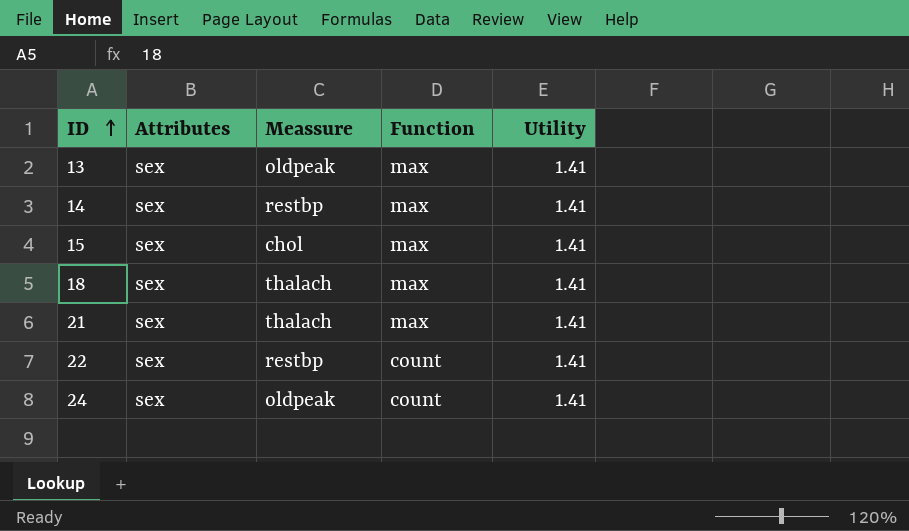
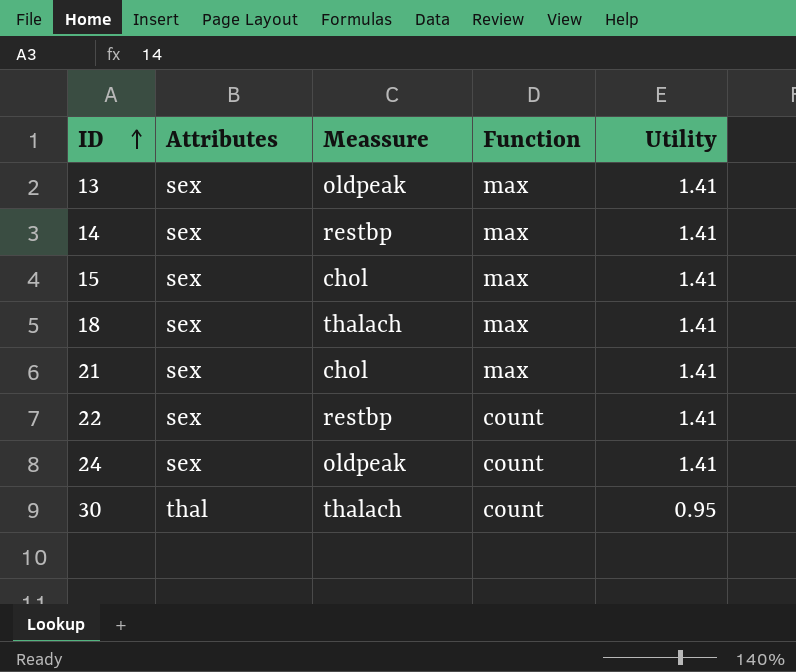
21 | Meassure: thalach -> chol
row 30: none -> thal | thalach | count | 0.95

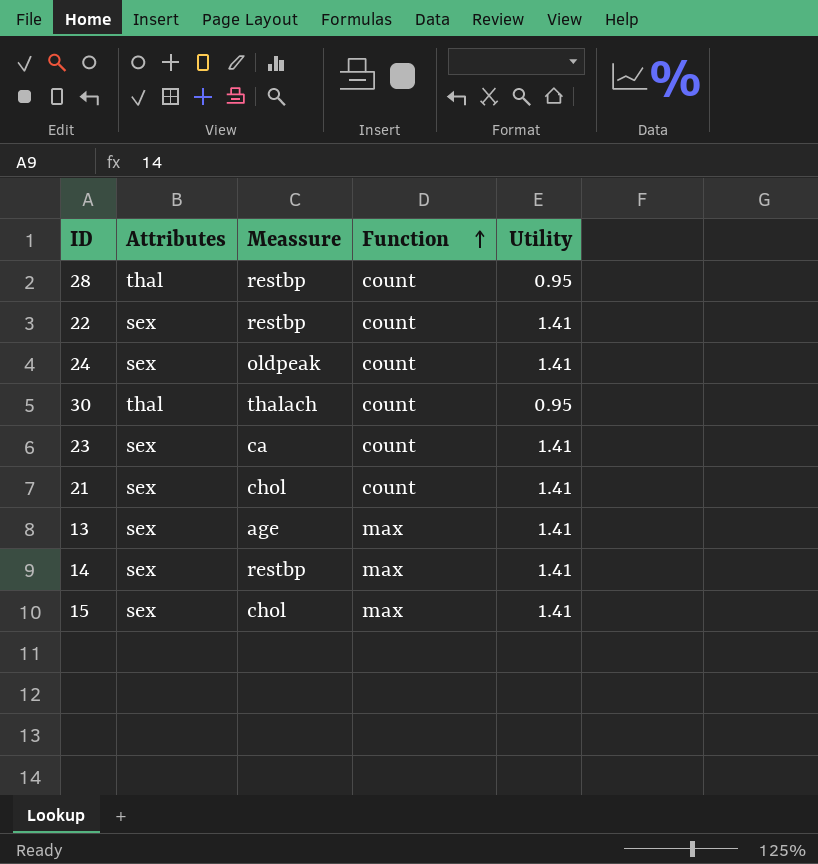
row order: ID ascending -> Function ascending
row 18: sex | thalach | max | 1.41 -> none
row 28: none -> thal | restbp | count | 0.95
row 23: none -> sex | ca | count | 1.41
21 | Function: max -> count
13 | Meassure: oldpeak -> age

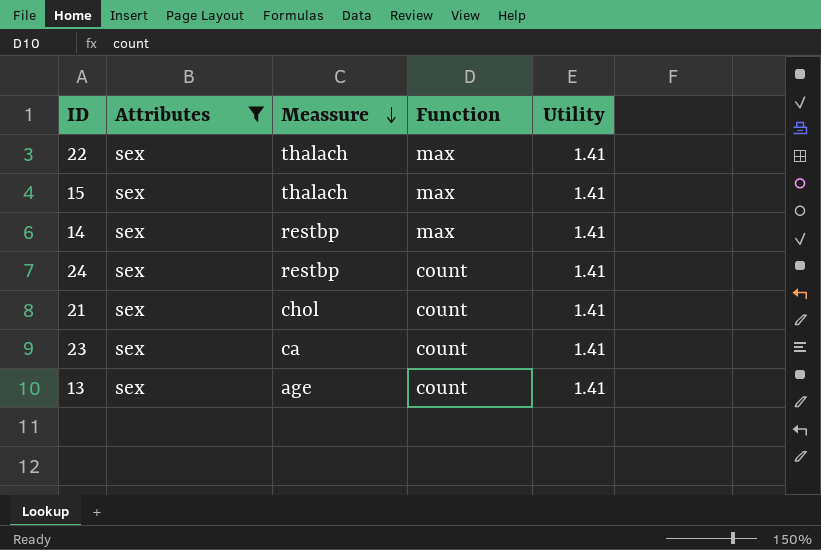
filter: none -> Attributes = sex
row order: Function ascending -> Meassure descending
22 | Meassure: restbp -> thalach
22 | Function: count -> max
15 | Meassure: chol -> thalach
24 | Meassure: oldpeak -> restbp
13 | Function: max -> count

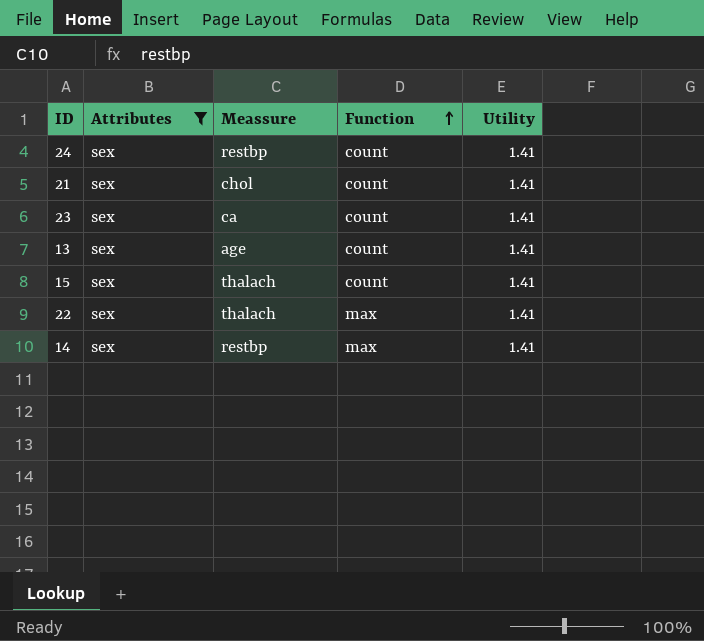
row order: Meassure descending -> Function ascending
15 | Function: max -> count

